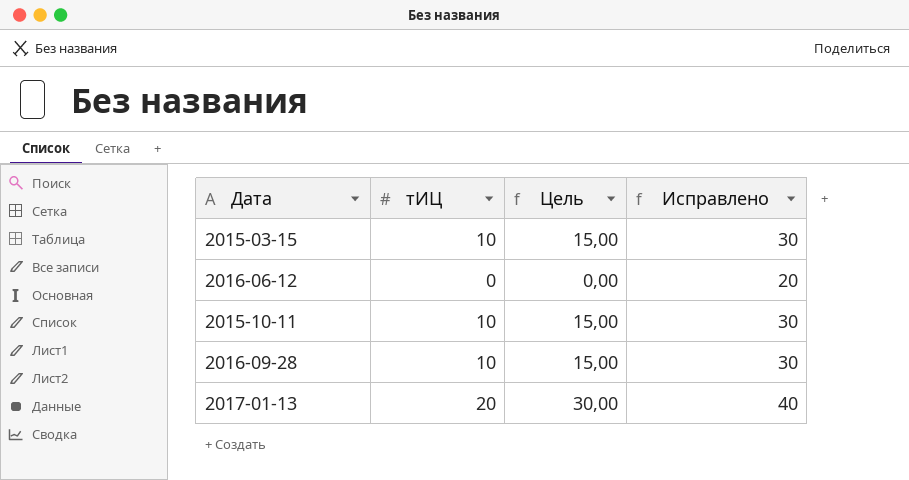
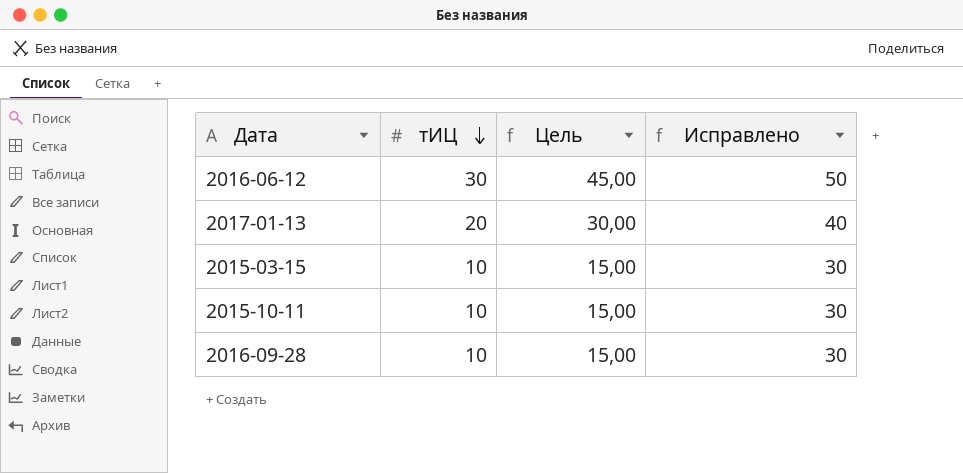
row order: none -> тИЦ descending
2016-06-12 | тИЦ: 0 -> 30
2016-06-12 | Цель: 0,00 -> 45,00
2016-06-12 | Исправлено: 20 -> 50

